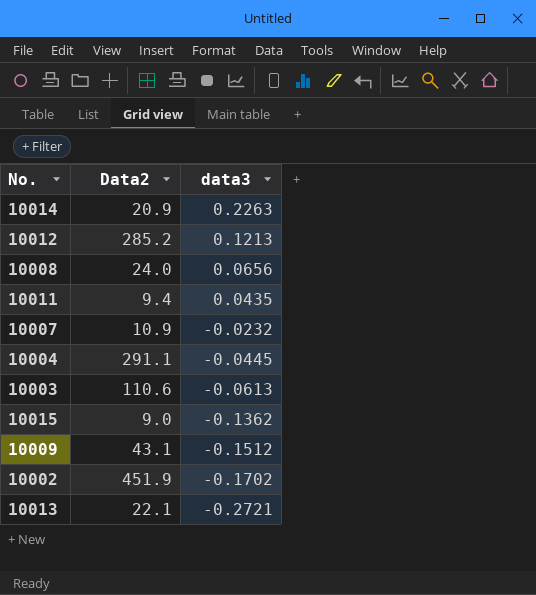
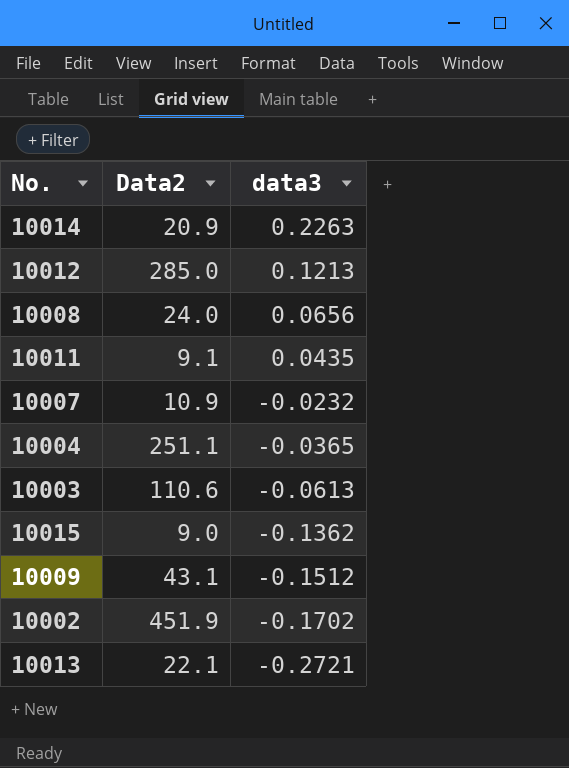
10012 | Data2: 285.2 -> 285.0
10011 | Data2: 9.4 -> 9.1
10004 | Data2: 291.1 -> 251.1
10004 | data3: -0.0445 -> -0.0365

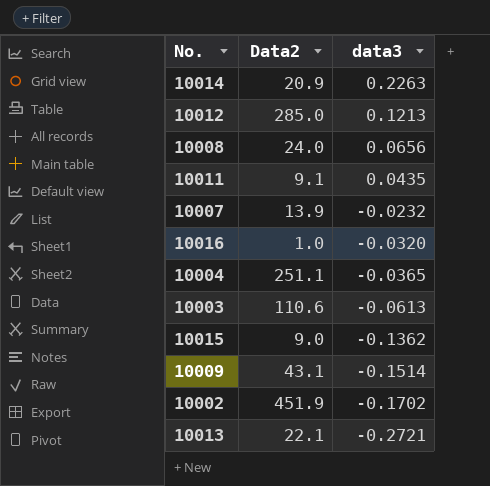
10007 | Data2: 10.9 -> 13.9
row 10016: none -> 1.0 | -0.0320
10009 | data3: -0.1512 -> -0.1514

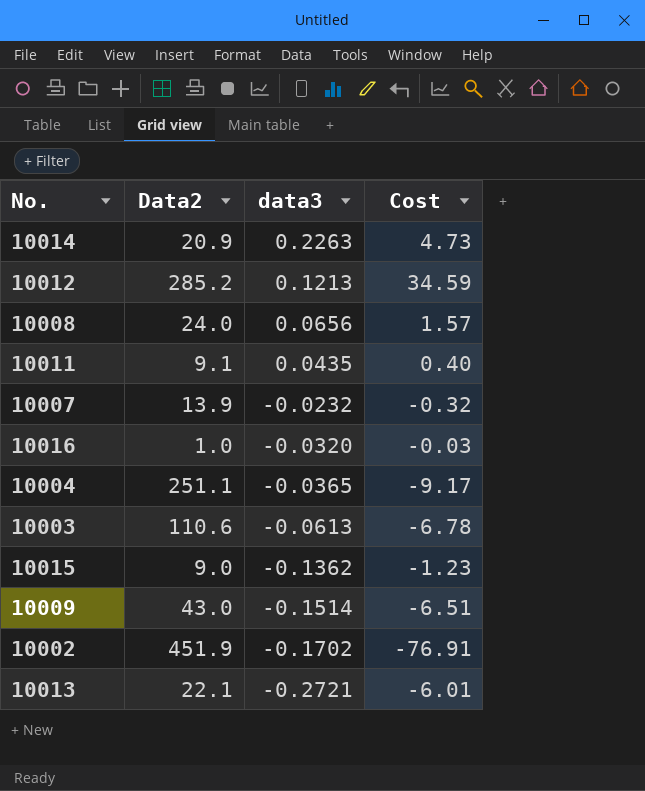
column Cost | formula: none -> [Data2] * [data3]
10012 | Data2: 285.0 -> 285.2
10009 | Data2: 43.1 -> 43.0

